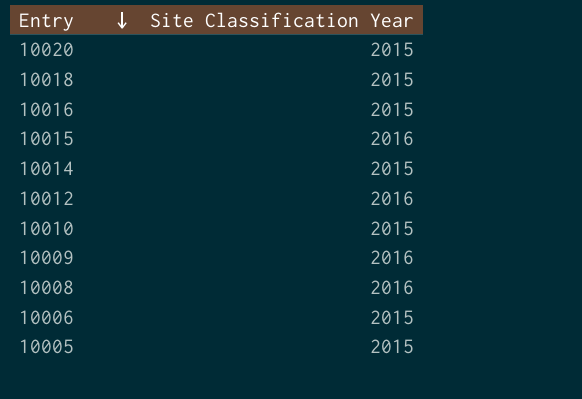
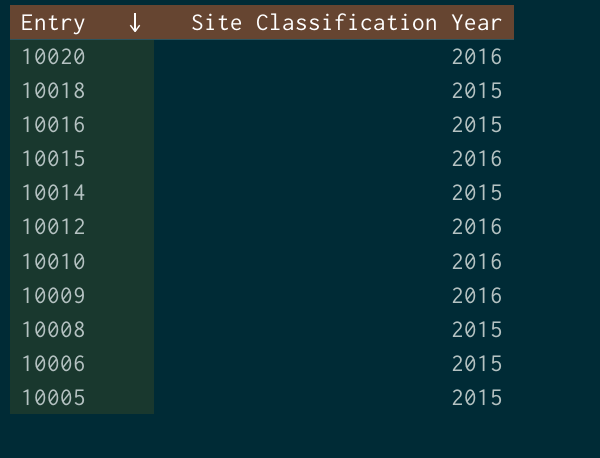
10020 | Site Classification Year: 2015 -> 2016
10010 | Site Classification Year: 2015 -> 2016
10008 | Site Classification Year: 2016 -> 2015

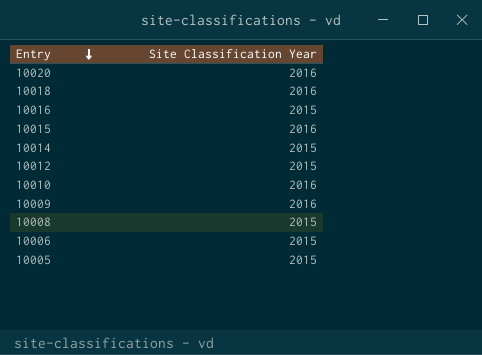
10018 | Site Classification Year: 2015 -> 2016
10012 | Site Classification Year: 2016 -> 2015

